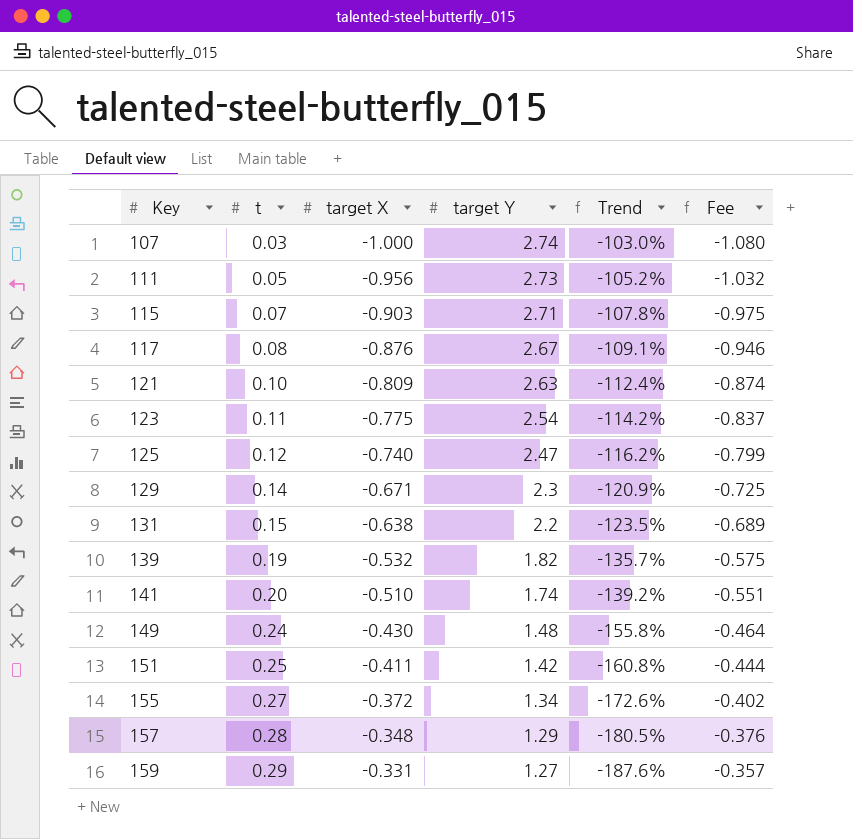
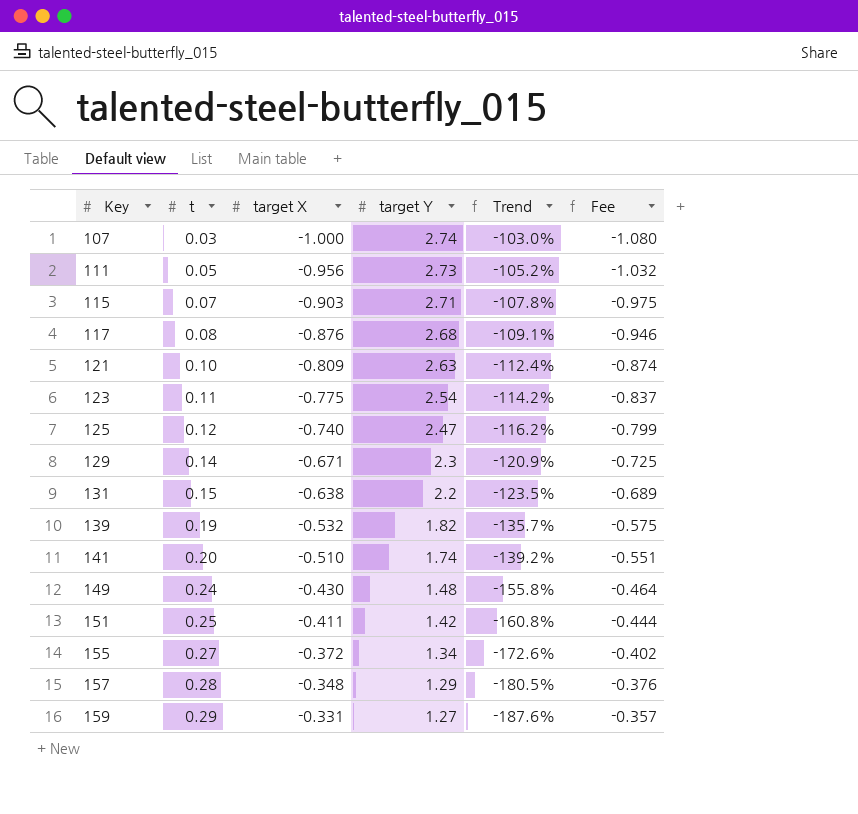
117 | target Y: 2.67 -> 2.68

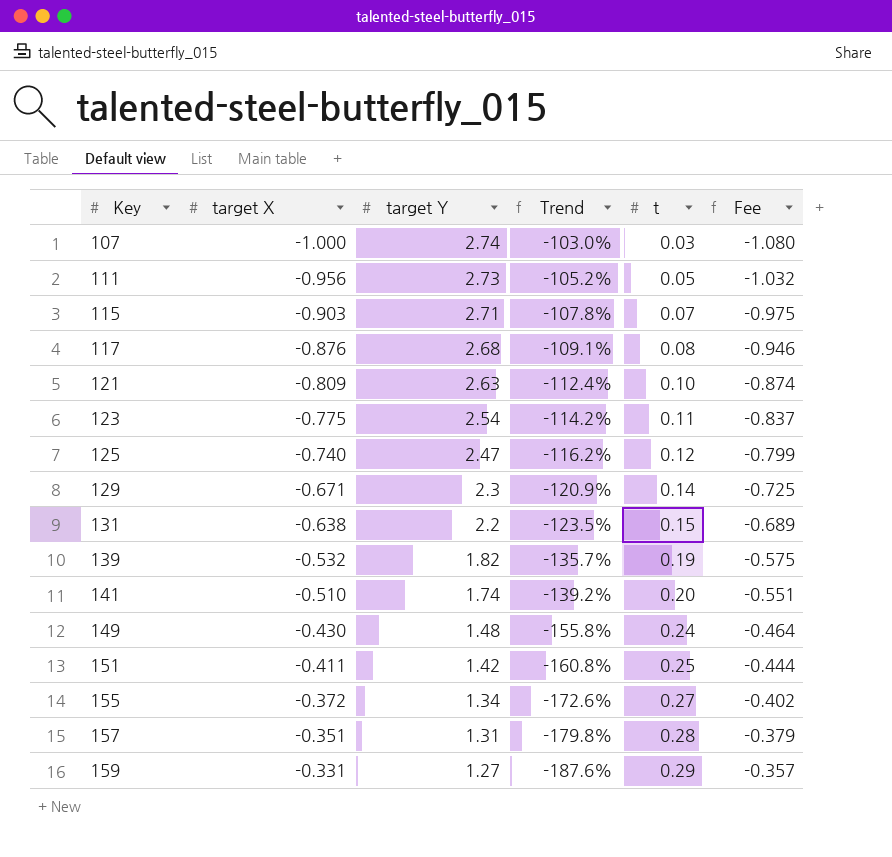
column t | position: 2 -> 5
157 | target X: -0.348 -> -0.351
157 | target Y: 1.29 -> 1.31
157 | Trend: -180.5% -> -179.8%
157 | Fee: -0.376 -> -0.379

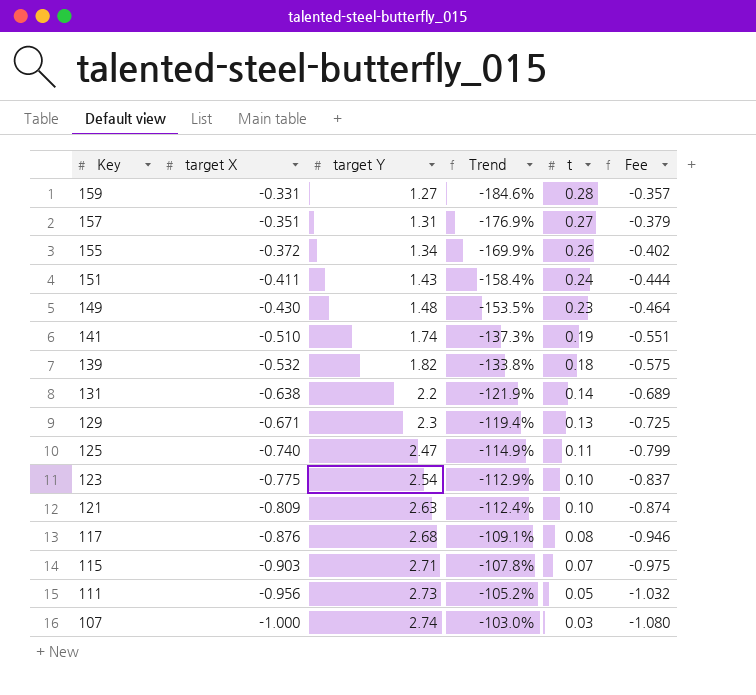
row order: Key ascending -> Key descending
159 | Trend: -187.6% -> -184.6%
159 | t: 0.29 -> 0.28
157 | Trend: -179.8% -> -176.9%
157 | t: 0.28 -> 0.27
155 | Trend: -172.6% -> -169.9%
155 | t: 0.27 -> 0.26
151 | target Y: 1.42 -> 1.43
151 | Trend: -160.8% -> -158.4%
151 | t: 0.25 -> 0.24
149 | Trend: -155.8% -> -153.5%
149 | t: 0.24 -> 0.23
141 | Trend: -139.2% -> -137.3%
141 | t: 0.20 -> 0.19
139 | Trend: -135.7% -> -133.8%
139 | t: 0.19 -> 0.18
131 | Trend: -123.5% -> -121.9%
131 | t: 0.15 -> 0.14
129 | Trend: -120.9% -> -119.4%
129 | t: 0.14 -> 0.13
125 | Trend: -116.2% -> -114.9%
125 | t: 0.12 -> 0.11
123 | Trend: -114.2% -> -112.9%
123 | t: 0.11 -> 0.10

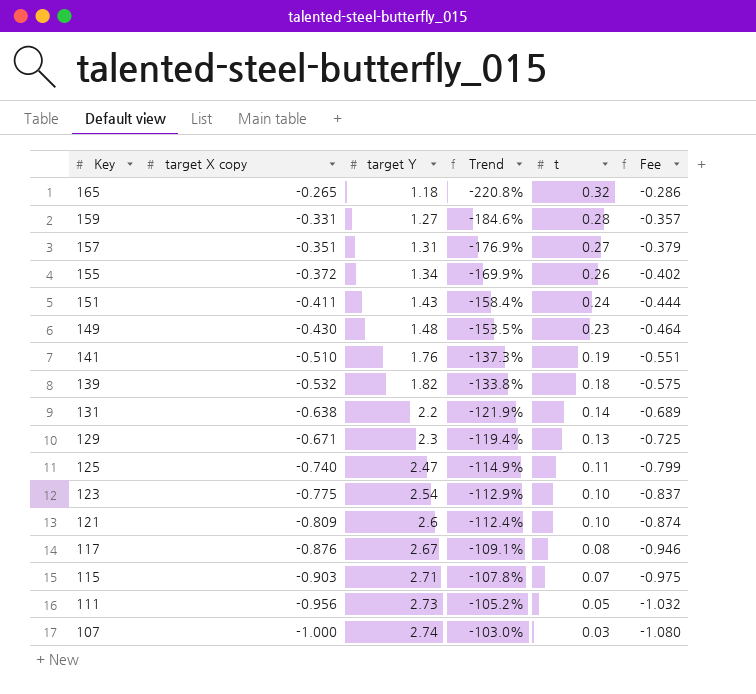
column name: target X -> target X copy
row 165: none -> -0.265 | 1.18 | -220.8% | 0.32 | -0.286
141 | target Y: 1.74 -> 1.76
121 | target Y: 2.63 -> 2.6
117 | target Y: 2.68 -> 2.67

